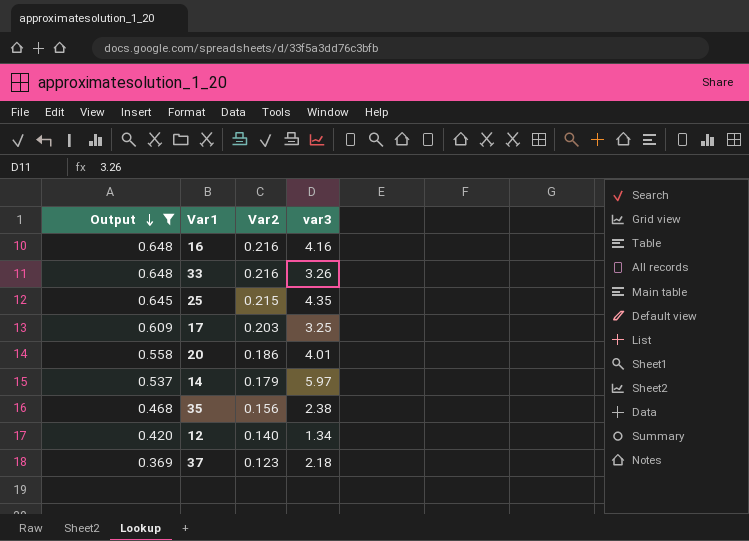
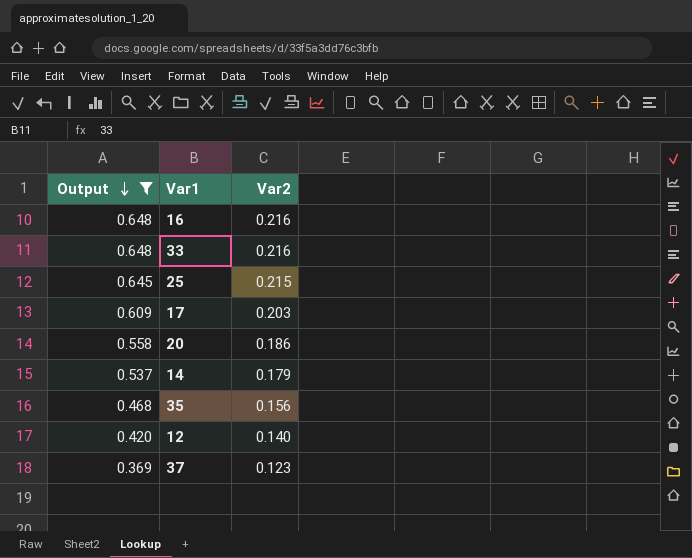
column var3 | position: 4 -> none

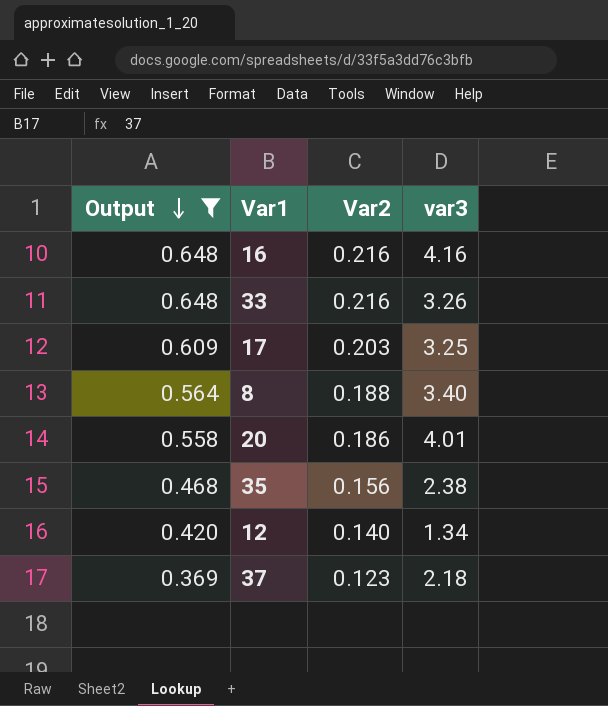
column var3 | position: none -> 4
row 25: 0.645 | 0.215 -> none
row 14: 0.537 | 0.179 -> none
row 8: none -> 0.564 | 0.188 | 3.40

